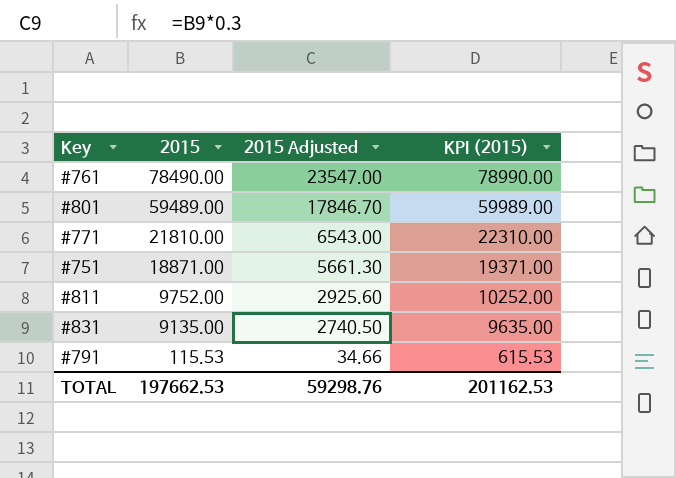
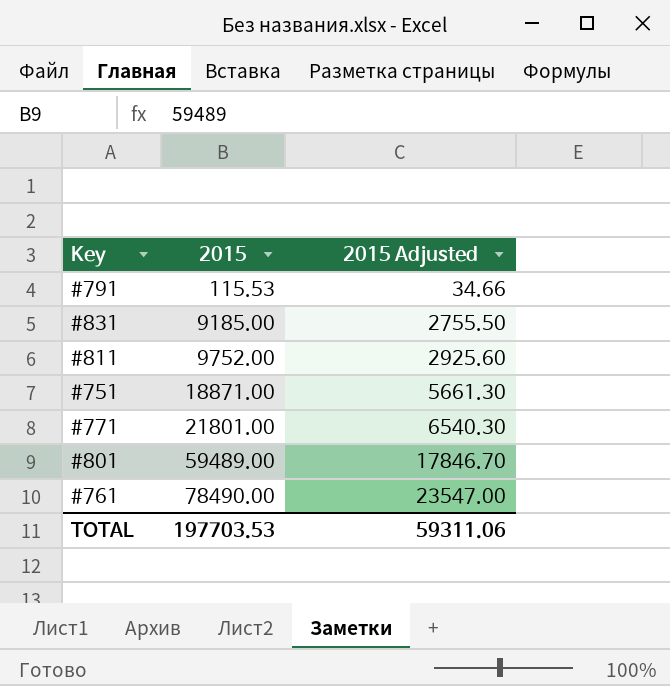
row order: 2015 descending -> 2015 ascending
column KPI (2015) | formula: [2015] + 500 -> none
#831 | 2015: 9135.00 -> 9185.00
#831 | 2015 Adjusted: 2740.50 -> 2755.50
#771 | 2015: 21810.00 -> 21801.00
#771 | 2015 Adjusted: 6543.00 -> 6540.30
TOTAL | 2015: 197662.53 -> 197703.53
TOTAL | 2015 Adjusted: 59298.76 -> 59311.06

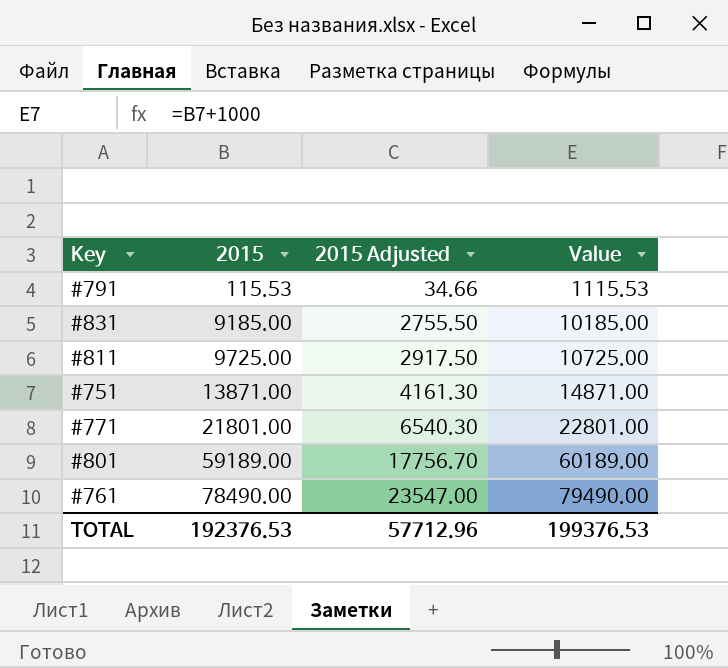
column Value | formula: none -> [2015] + 1000
#811 | 2015: 9752.00 -> 9725.00
#811 | 2015 Adjusted: 2925.60 -> 2917.50
#751 | 2015: 18871.00 -> 13871.00
#751 | 2015 Adjusted: 5661.30 -> 4161.30
#801 | 2015: 59489.00 -> 59189.00
#801 | 2015 Adjusted: 17846.70 -> 17756.70
TOTAL | 2015: 197703.53 -> 192376.53
TOTAL | 2015 Adjusted: 59311.06 -> 57712.96

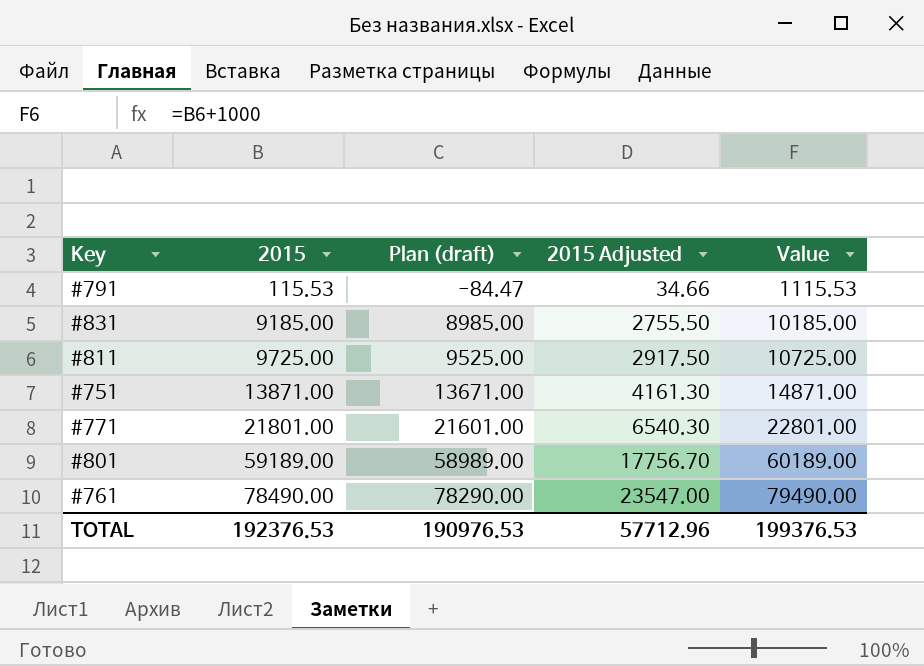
column Plan (draft) | formula: none -> [2015] - 200

